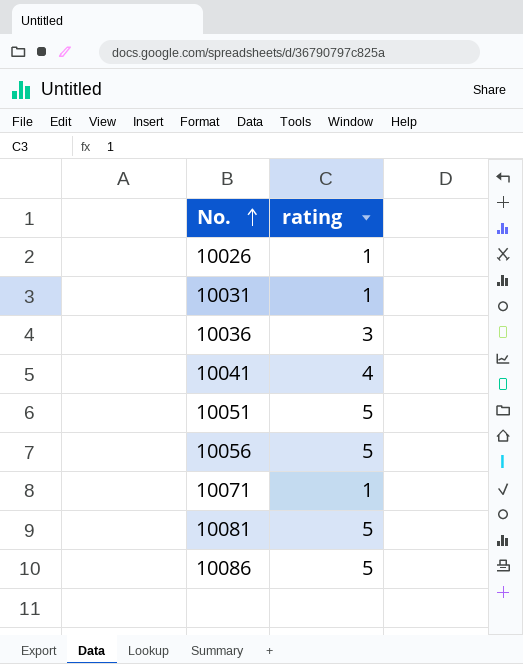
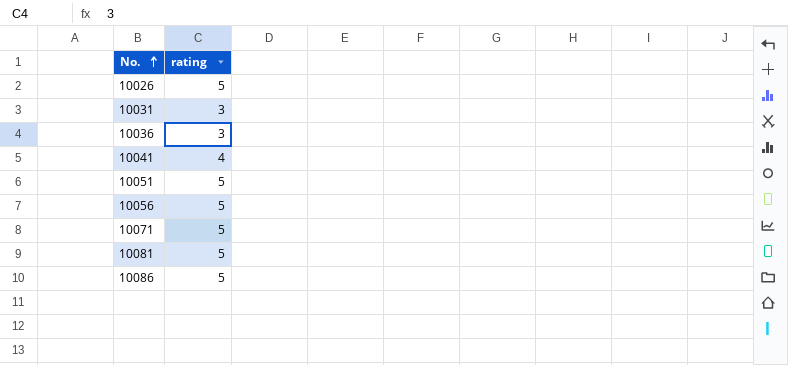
10026 | rating: 1 -> 5
10031 | rating: 1 -> 3
10071 | rating: 1 -> 5

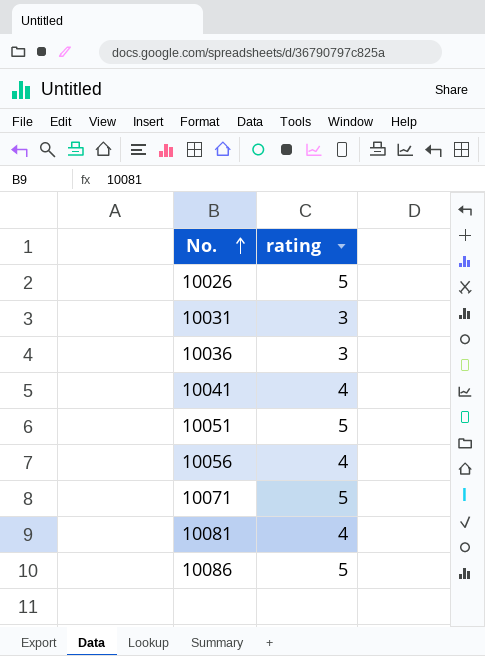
10056 | rating: 5 -> 4
10081 | rating: 5 -> 4

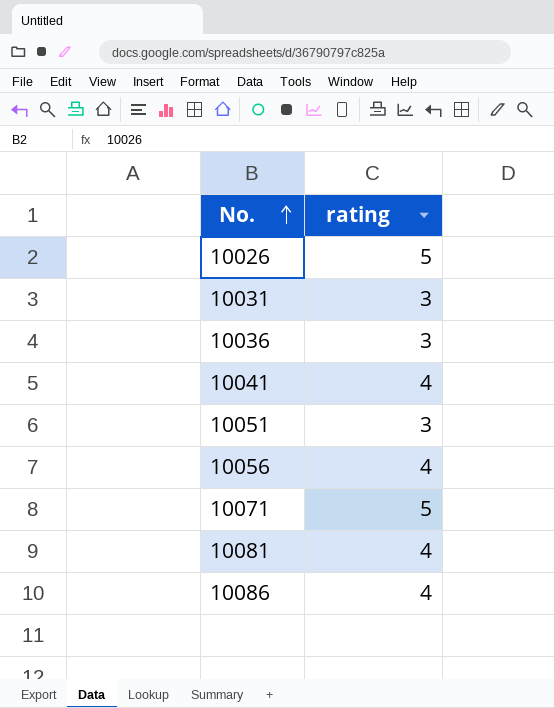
10051 | rating: 5 -> 3
10086 | rating: 5 -> 4

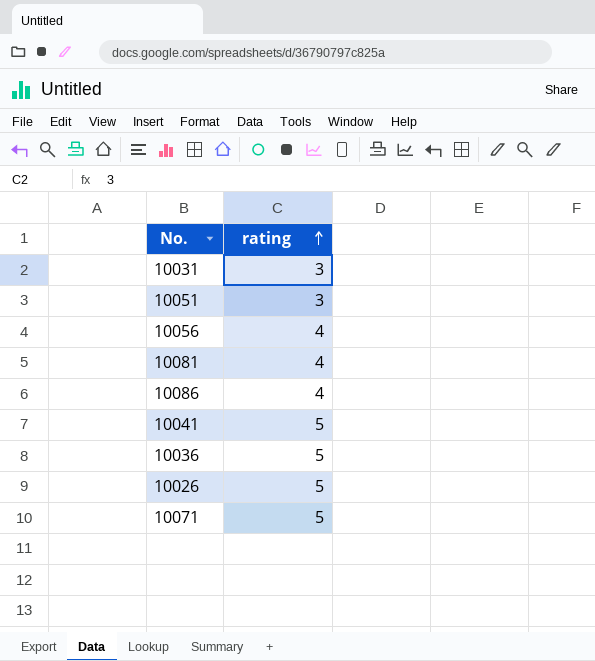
row order: No. ascending -> rating ascending
10041 | rating: 4 -> 5
10036 | rating: 3 -> 5

